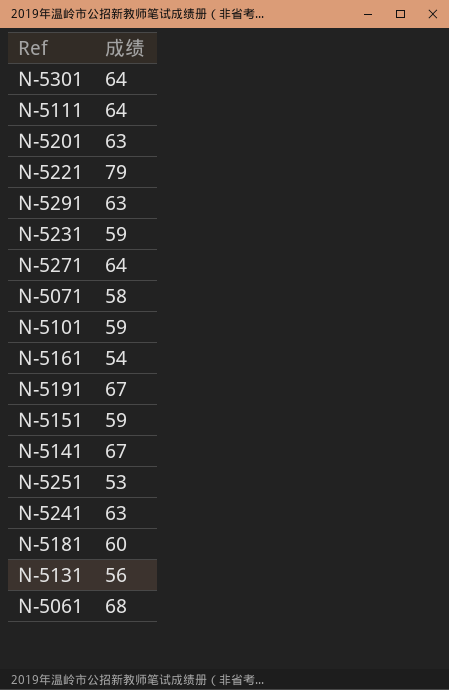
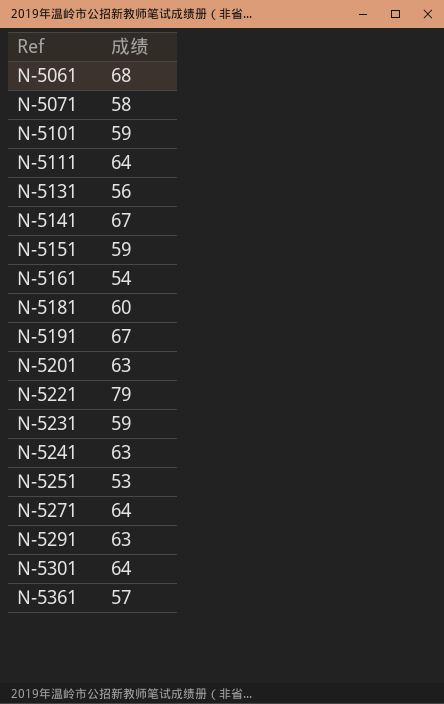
row order: none -> Ref ascending
row N-5361: none -> 57

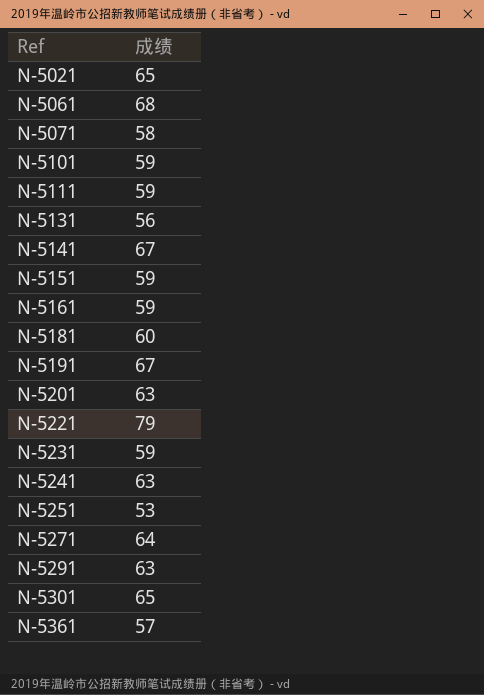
row N-5021: none -> 65
N-5111 | 成绩: 64 -> 59
N-5161 | 成绩: 54 -> 59
N-5301 | 成绩: 64 -> 65

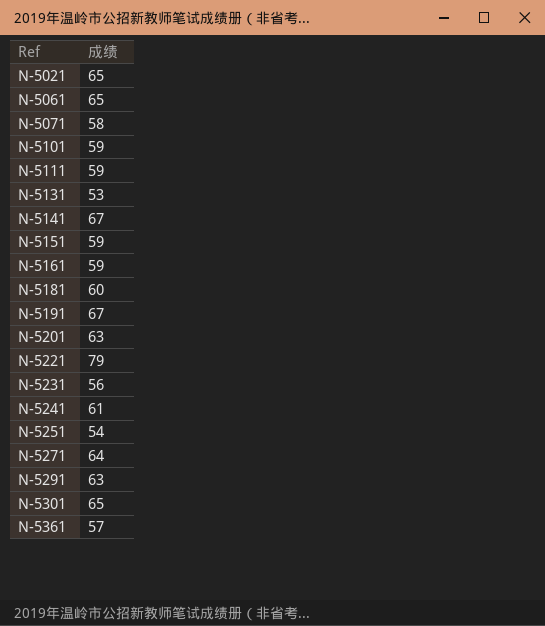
N-5061 | 成绩: 68 -> 65
N-5131 | 成绩: 56 -> 53
N-5231 | 成绩: 59 -> 56
N-5241 | 成绩: 63 -> 61
N-5251 | 成绩: 53 -> 54

